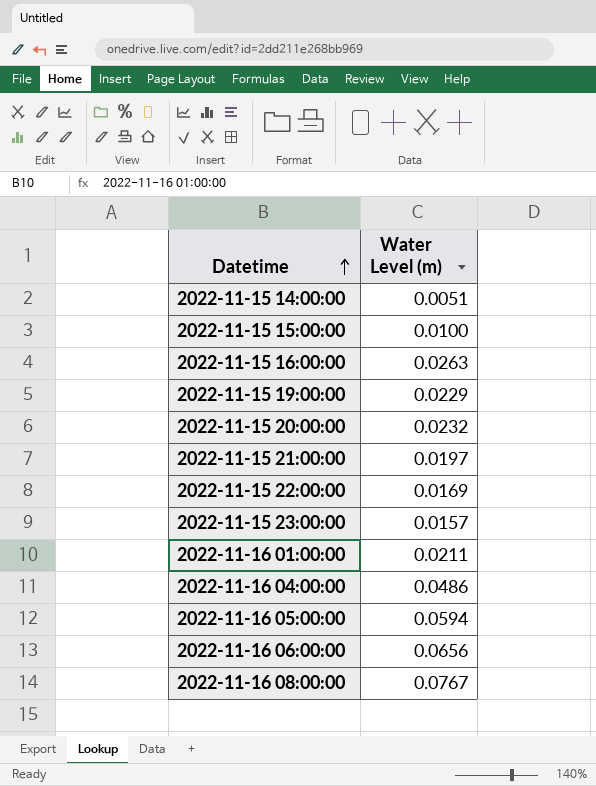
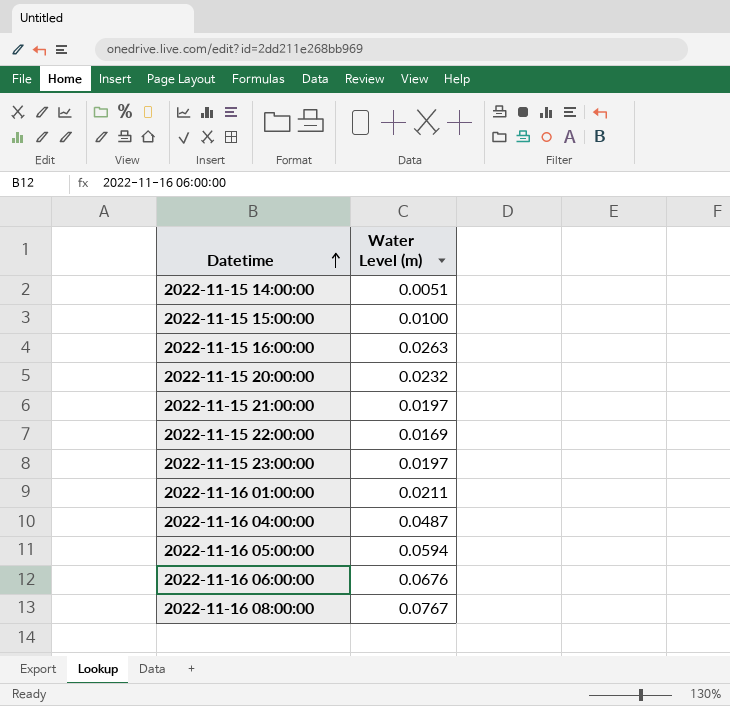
row 2022-11-15 19:00:00: 0.0229 -> none
2022-11-15 23:00:00 | Water Level (m): 0.0157 -> 0.0197
2022-11-16 04:00:00 | Water Level (m): 0.0486 -> 0.0487
2022-11-16 06:00:00 | Water Level (m): 0.0656 -> 0.0676

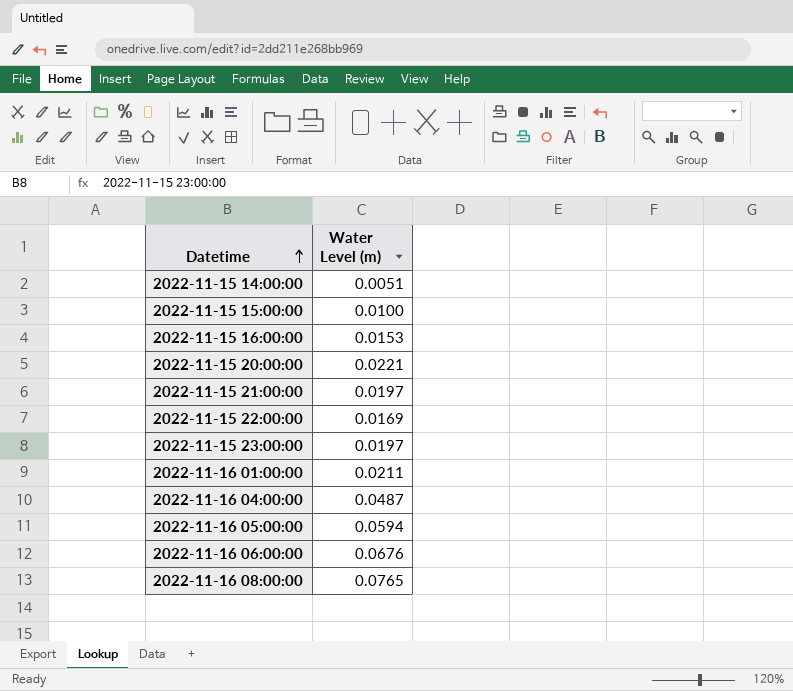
2022-11-15 16:00:00 | Water Level (m): 0.0263 -> 0.0153
2022-11-15 20:00:00 | Water Level (m): 0.0232 -> 0.0221
2022-11-16 08:00:00 | Water Level (m): 0.0767 -> 0.0765

